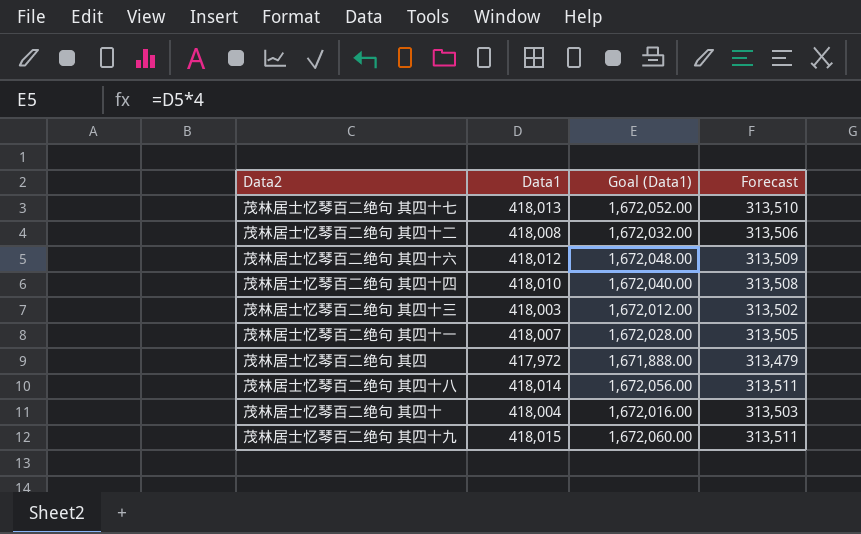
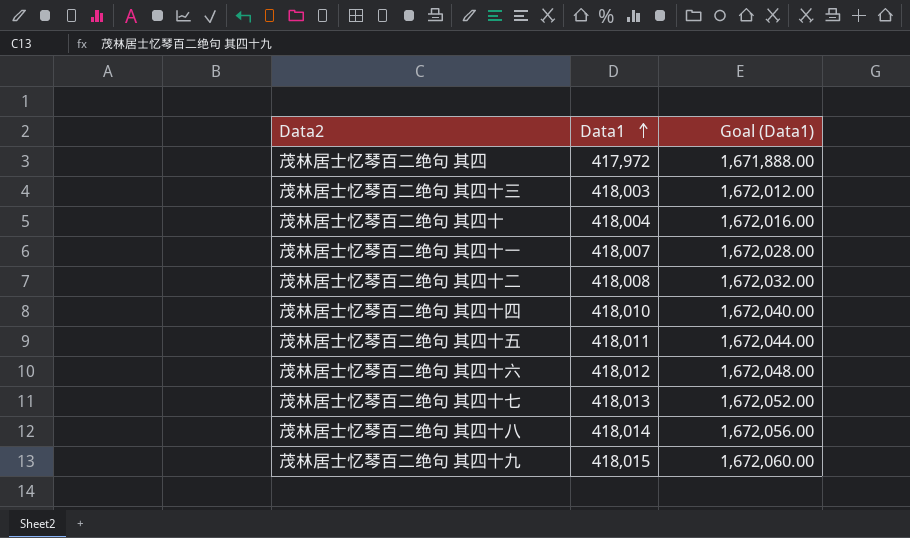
row order: none -> Data1 ascending
column Forecast | formula: [Data1] * 0.75 -> none
row 茂林居士忆琴百二绝句 其四十五: none -> 418,011 | 1,672,044.00

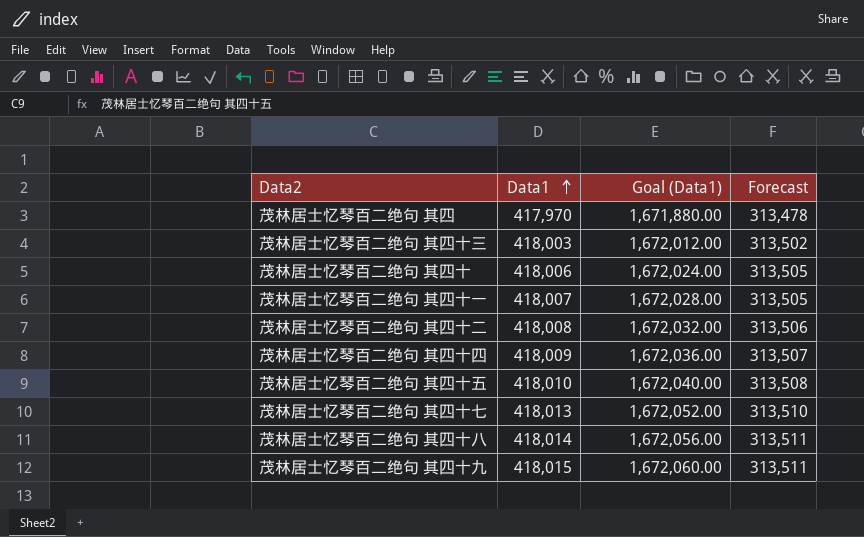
column Forecast | formula: none -> [Data1] * 0.75
row 茂林居士忆琴百二绝句 其四十六: 418,012 | 1,672,048.00 -> none
茂林居士忆琴百二绝句 其四 | Data1: 417,972 -> 417,970
茂林居士忆琴百二绝句 其四 | Goal (Data1): 1,671,888.00 -> 1,671,880.00
茂林居士忆琴百二绝句 其四十 | Data1: 418,004 -> 418,006
茂林居士忆琴百二绝句 其四十 | Goal (Data1): 1,672,016.00 -> 1,672,024.00
茂林居士忆琴百二绝句 其四十四 | Data1: 418,010 -> 418,009
茂林居士忆琴百二绝句 其四十四 | Goal (Data1): 1,672,040.00 -> 1,672,036.00
茂林居士忆琴百二绝句 其四十五 | Data1: 418,011 -> 418,010
茂林居士忆琴百二绝句 其四十五 | Goal (Data1): 1,672,044.00 -> 1,672,040.00

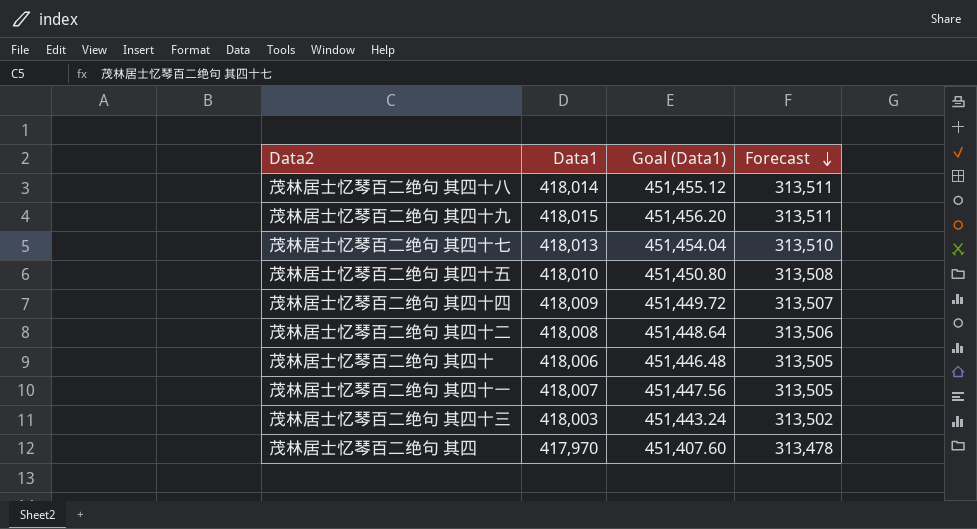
row order: Data1 ascending -> Forecast descending
column Goal (Data1) | formula: [Data1] * 4 -> [Data1] * 1.08

